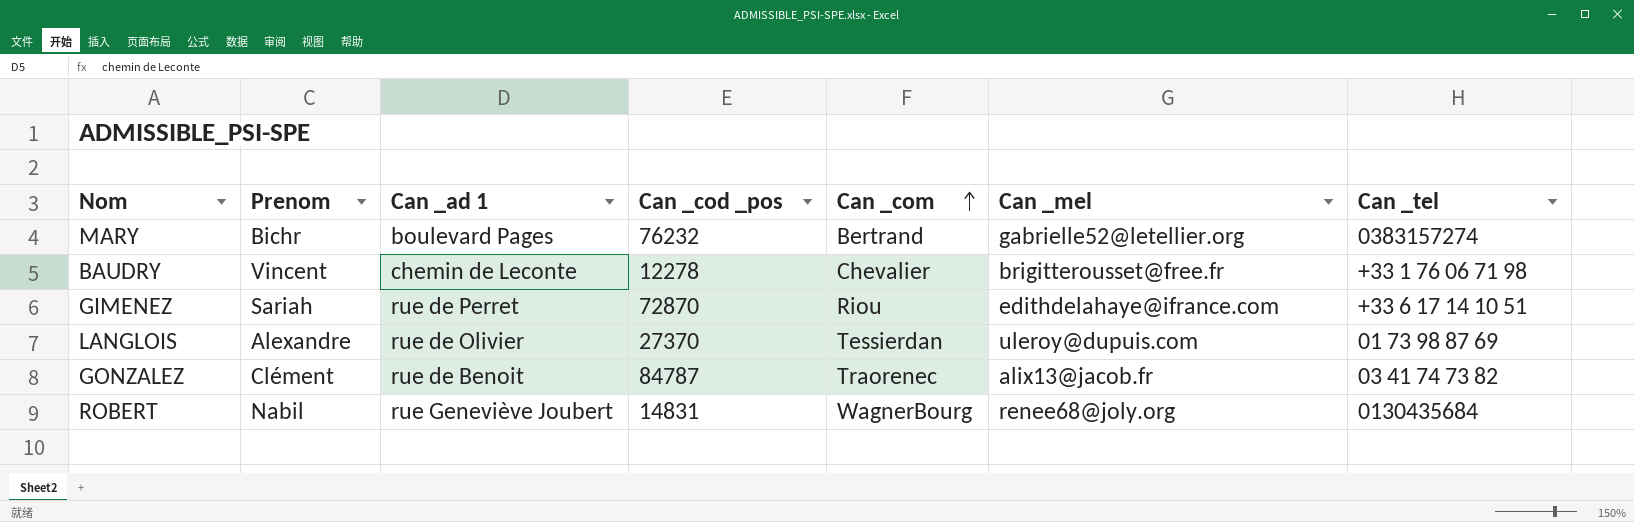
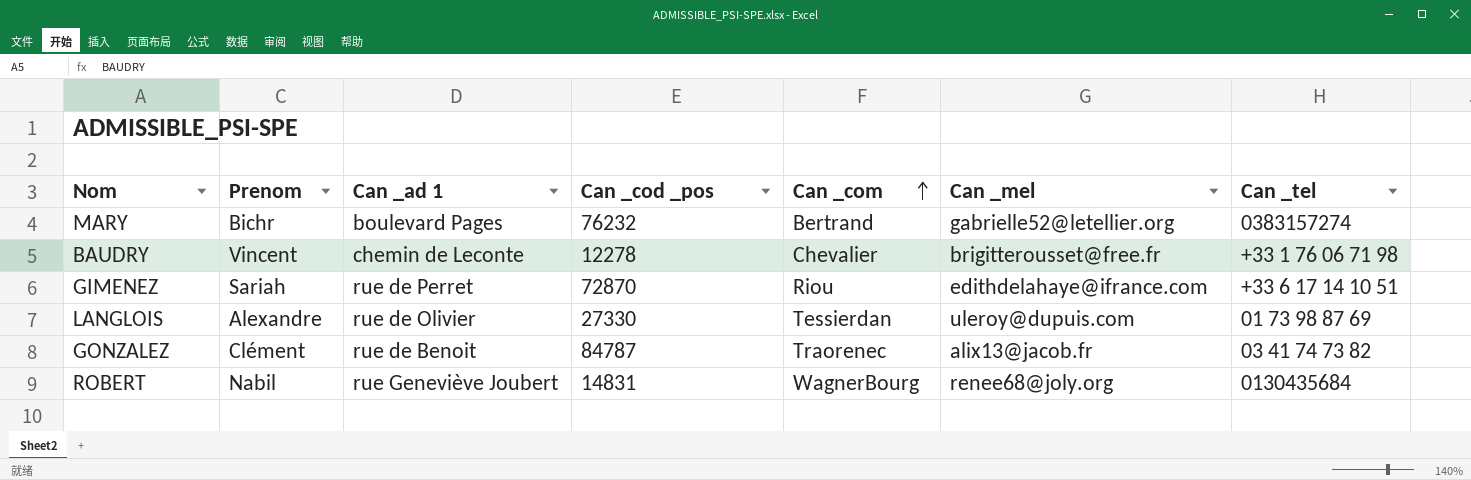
LANGLOIS | Can _cod _pos: 27370 -> 27330

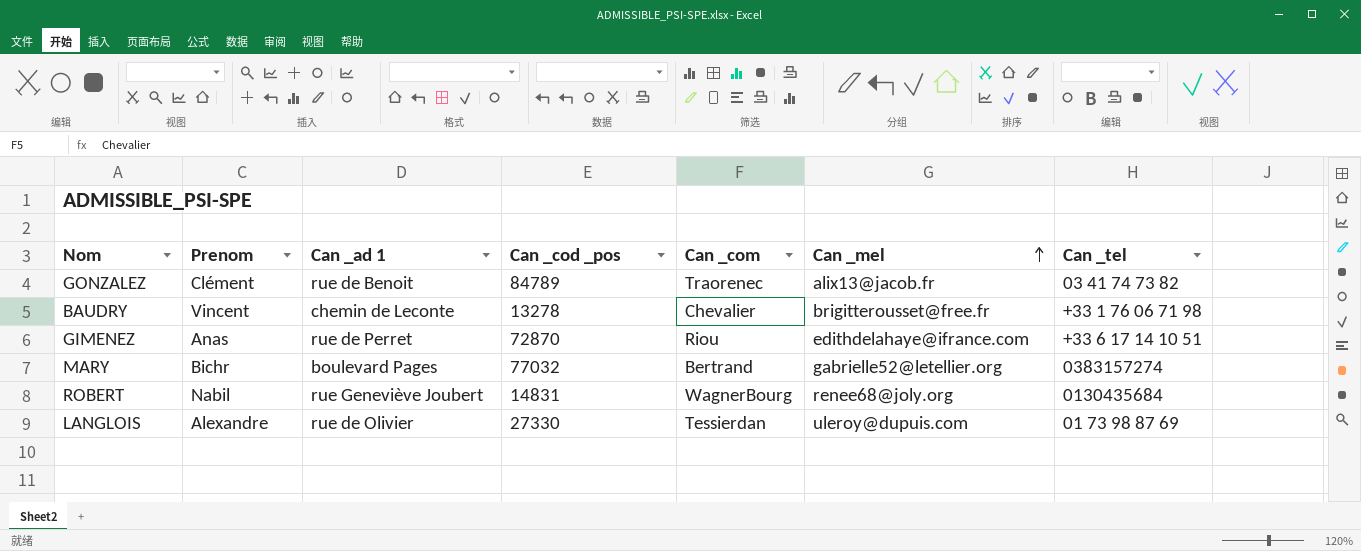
row order: Can _com ascending -> Can _mel ascending
GONZALEZ | Can _cod _pos: 84787 -> 84789
BAUDRY | Can _cod _pos: 12278 -> 13278
GIMENEZ | Prenom: Sariah -> Anas
MARY | Can _cod _pos: 76232 -> 77032

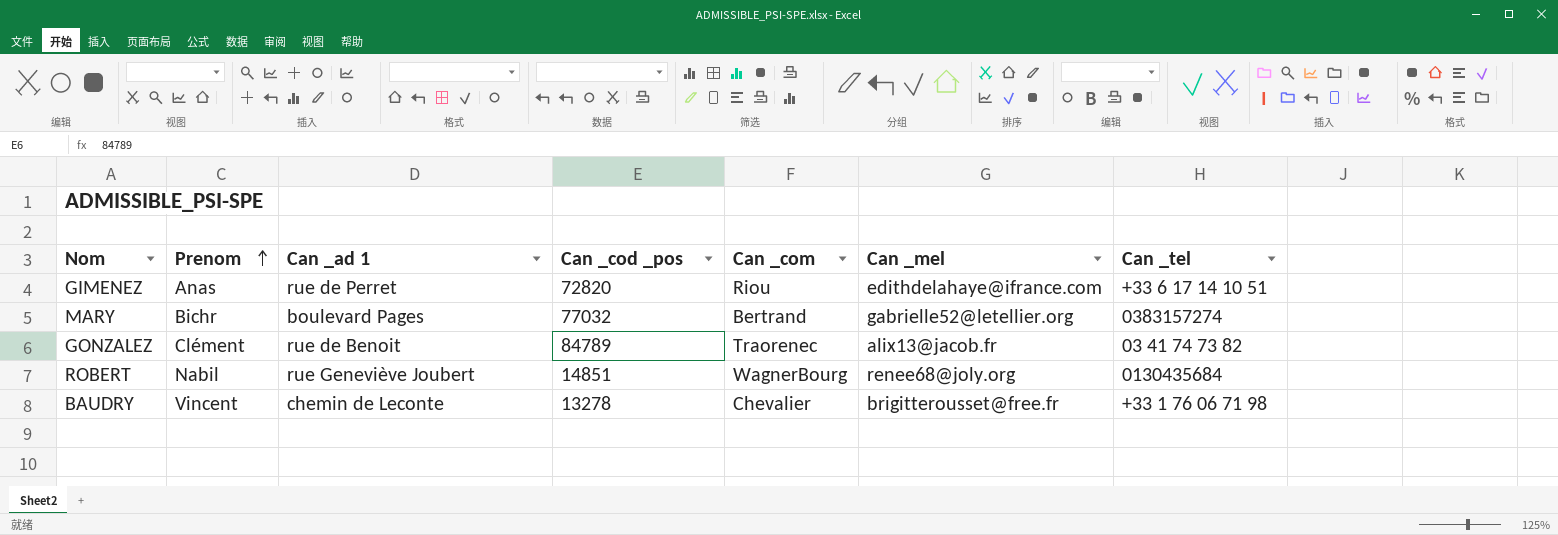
row order: Can _mel ascending -> Prenom ascending
row LANGLOIS: Alexandre | rue de Olivier | 27330 | Tessierdan | uleroy@dupuis.com | 01 73 98 87 69 -> none
GIMENEZ | Can _cod _pos: 72870 -> 72820
ROBERT | Can _cod _pos: 14831 -> 14851

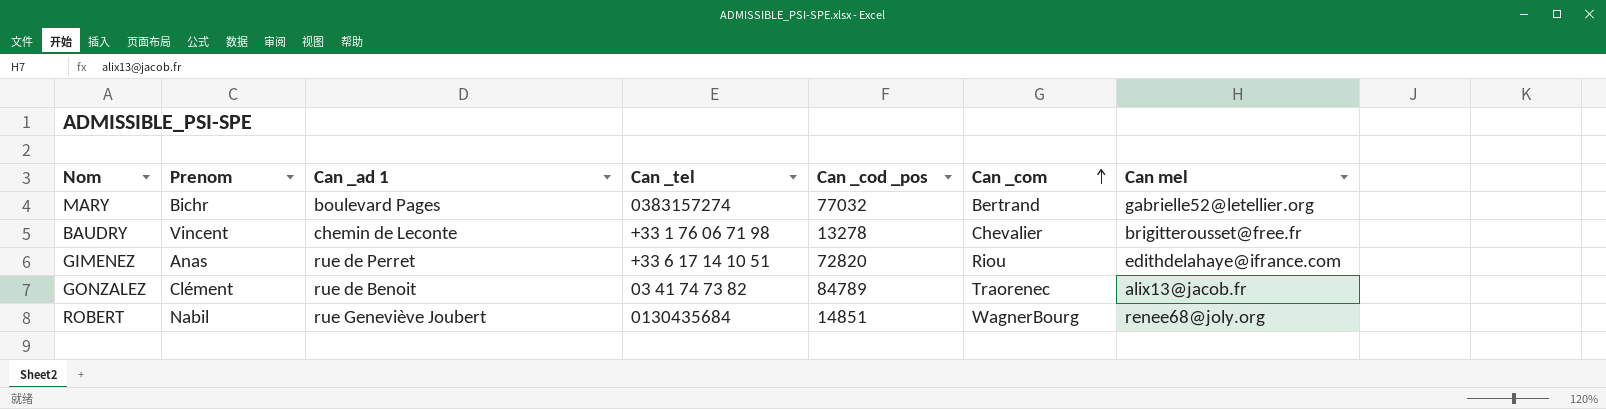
row order: Prenom ascending -> Can _com ascending
column Can _tel | position: 7 -> 4
column name: Can _mel -> Can mel

